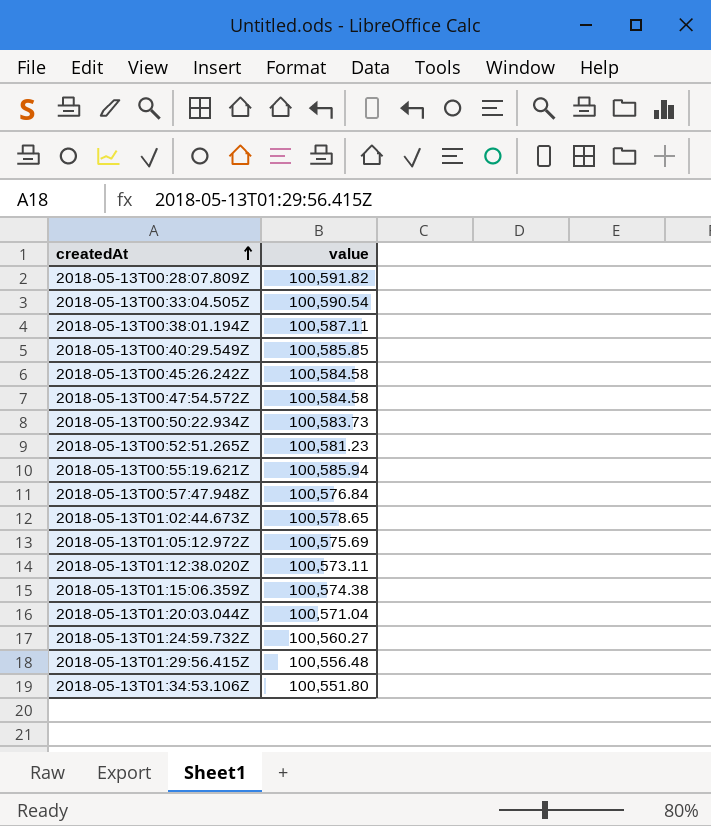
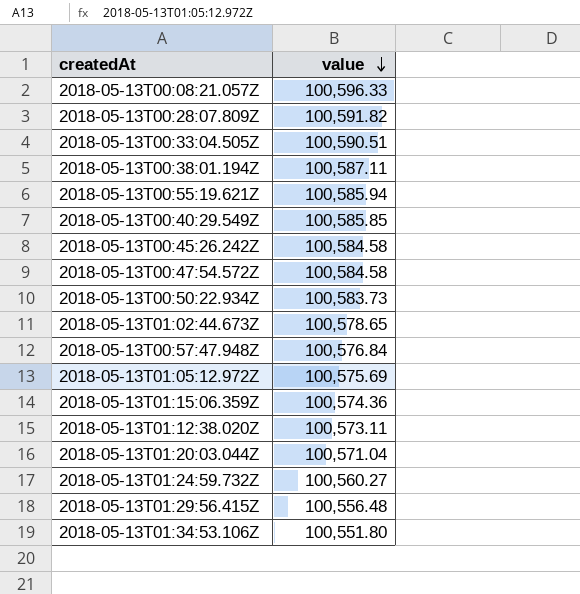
row order: createdAt ascending -> value descending
row 2018-05-13T00:52:51.265Z: 100,581.23 -> none
row 2018-05-13T00:08:21.057Z: none -> 100,596.33
2018-05-13T00:33:04.505Z | value: 100,590.54 -> 100,590.51
2018-05-13T01:15:06.359Z | value: 100,574.38 -> 100,574.36

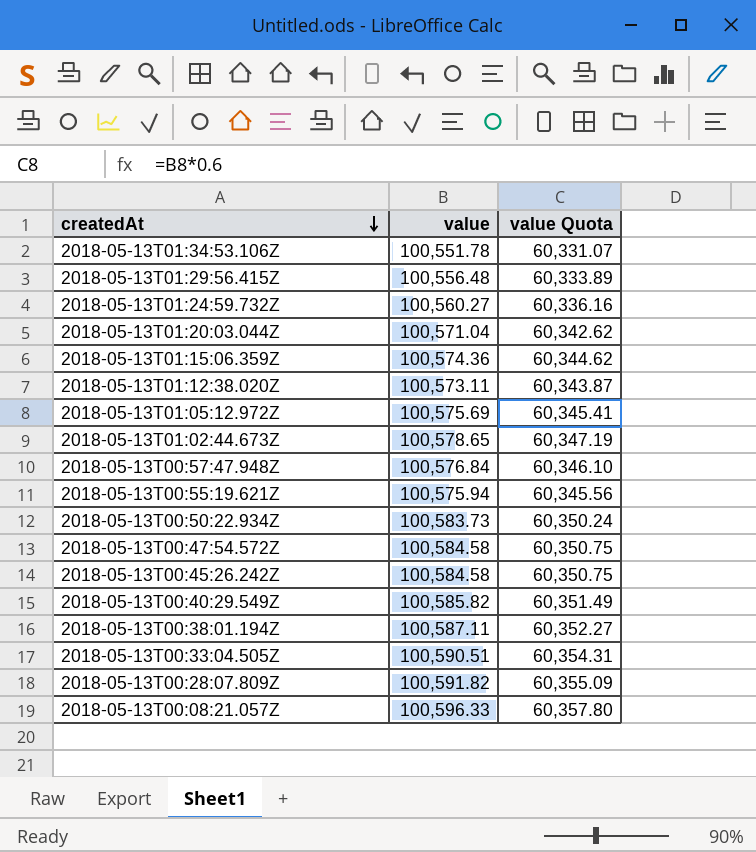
row order: value descending -> createdAt descending
column value Quota | formula: none -> [value] * 0.6
2018-05-13T01:34:53.106Z | value: 100,551.80 -> 100,551.78
2018-05-13T00:55:19.621Z | value: 100,585.94 -> 100,575.94
2018-05-13T00:40:29.549Z | value: 100,585.85 -> 100,585.82

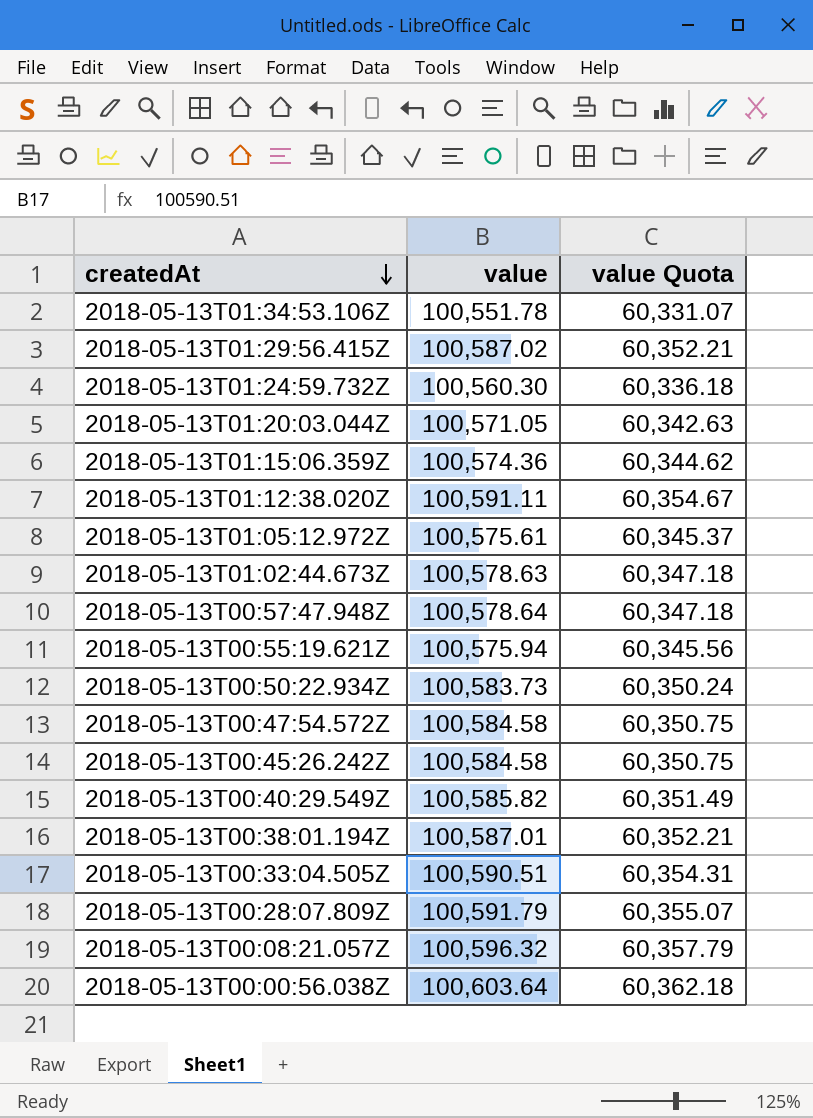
2018-05-13T01:29:56.415Z | value: 100,556.48 -> 100,587.02
2018-05-13T01:29:56.415Z | value Quota: 60,333.89 -> 60,352.21
2018-05-13T01:24:59.732Z | value: 100,560.27 -> 100,560.30
2018-05-13T01:24:59.732Z | value Quota: 60,336.16 -> 60,336.18
2018-05-13T01:20:03.044Z | value: 100,571.04 -> 100,571.05
2018-05-13T01:20:03.044Z | value Quota: 60,342.62 -> 60,342.63
2018-05-13T01:12:38.020Z | value: 100,573.11 -> 100,591.11
2018-05-13T01:12:38.020Z | value Quota: 60,343.87 -> 60,354.67
2018-05-13T01:05:12.972Z | value: 100,575.69 -> 100,575.61
2018-05-13T01:05:12.972Z | value Quota: 60,345.41 -> 60,345.37
2018-05-13T01:02:44.673Z | value: 100,578.65 -> 100,578.63
2018-05-13T01:02:44.673Z | value Quota: 60,347.19 -> 60,347.18
2018-05-13T00:57:47.948Z | value: 100,576.84 -> 100,578.64
2018-05-13T00:57:47.948Z | value Quota: 60,346.10 -> 60,347.18
2018-05-13T00:38:01.194Z | value: 100,587.11 -> 100,587.01
2018-05-13T00:38:01.194Z | value Quota: 60,352.27 -> 60,352.21
2018-05-13T00:28:07.809Z | value: 100,591.82 -> 100,591.79
2018-05-13T00:28:07.809Z | value Quota: 60,355.09 -> 60,355.07
2018-05-13T00:08:21.057Z | value: 100,596.33 -> 100,596.32
2018-05-13T00:08:21.057Z | value Quota: 60,357.80 -> 60,357.79
row 2018-05-13T00:00:56.038Z: none -> 100,603.64 | 60,362.18

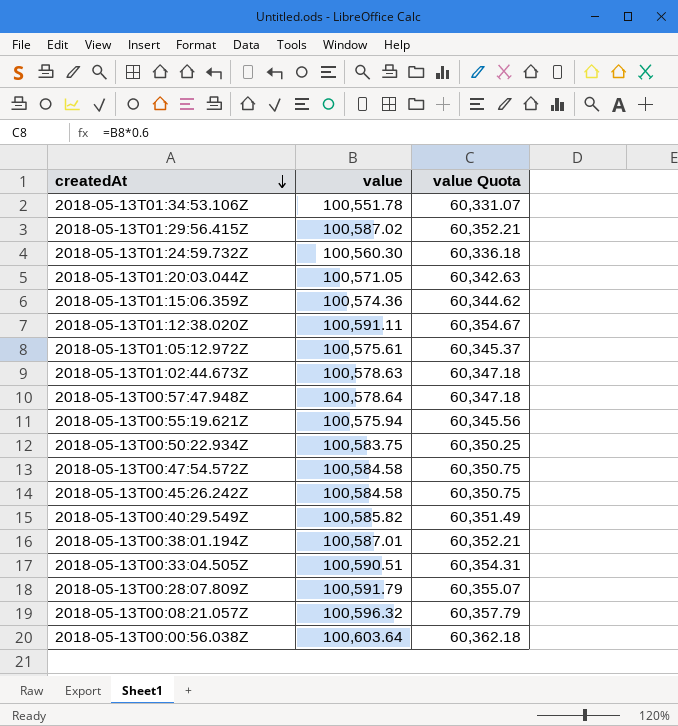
2018-05-13T00:50:22.934Z | value: 100,583.73 -> 100,583.75
2018-05-13T00:50:22.934Z | value Quota: 60,350.24 -> 60,350.25

